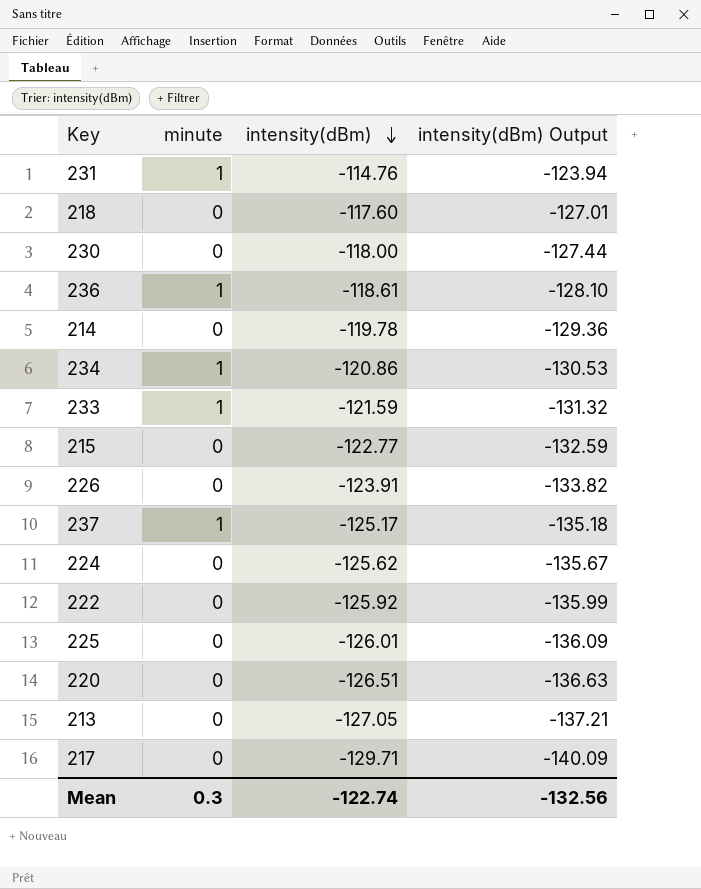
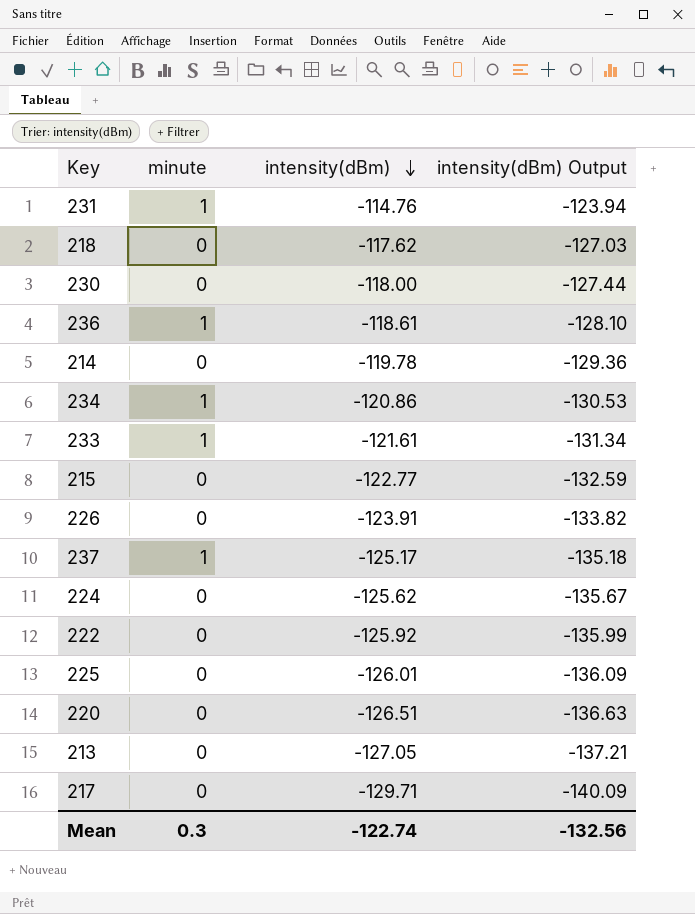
218 | intensity(dBm): -117.60 -> -117.62
218 | intensity(dBm) Output: -127.01 -> -127.03
233 | intensity(dBm): -121.59 -> -121.61
233 | intensity(dBm) Output: -131.32 -> -131.34

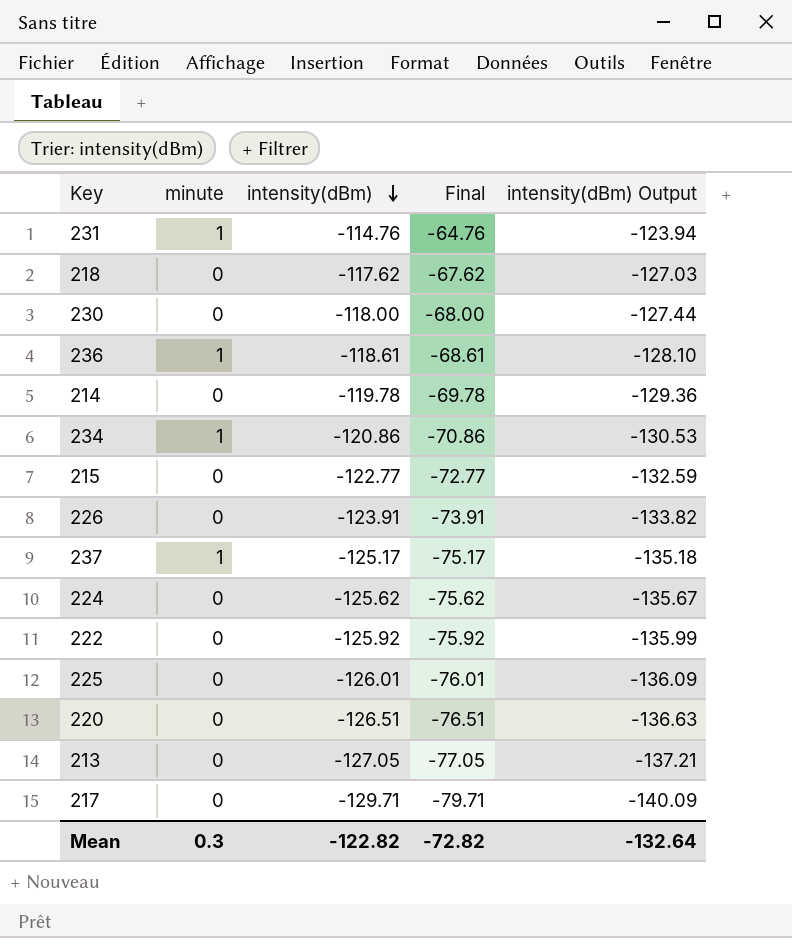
column Final | formula: none -> [intensity(dBm)] + 50
row 233: 1 | -121.61 | -131.34 -> none
Mean | intensity(dBm): -122.74 -> -122.82
Mean | intensity(dBm) Output: -132.56 -> -132.64

